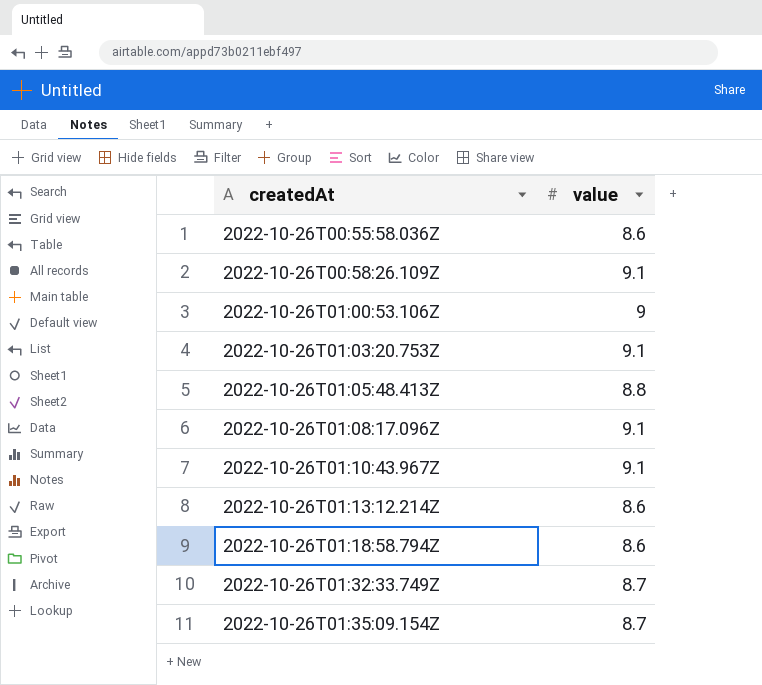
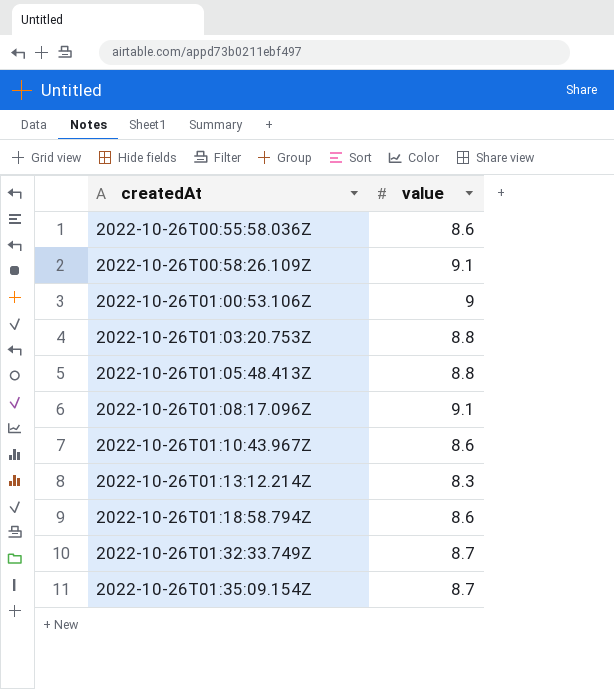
2022-10-26T01:03:20.753Z | value: 9.1 -> 8.8
2022-10-26T01:10:43.967Z | value: 9.1 -> 8.6
2022-10-26T01:13:12.214Z | value: 8.6 -> 8.3

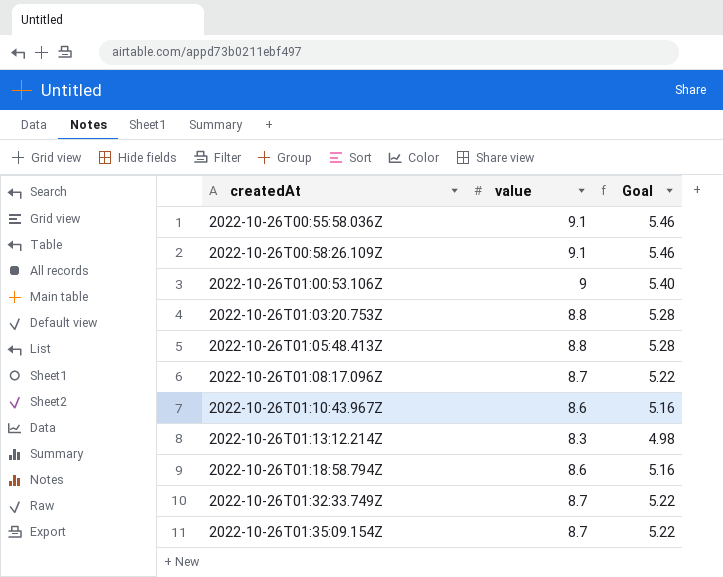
column Goal | formula: none -> [value] * 0.6
2022-10-26T00:55:58.036Z | value: 8.6 -> 9.1
2022-10-26T01:08:17.096Z | value: 9.1 -> 8.7

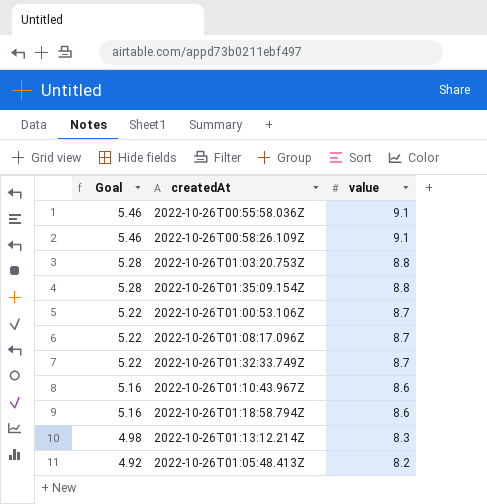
row order: createdAt ascending -> Goal descending
column Goal | position: 3 -> 1
2022-10-26T01:35:09.154Z | Goal: 5.22 -> 5.28
2022-10-26T01:35:09.154Z | value: 8.7 -> 8.8
2022-10-26T01:00:53.106Z | Goal: 5.40 -> 5.22
2022-10-26T01:00:53.106Z | value: 9 -> 8.7
2022-10-26T01:05:48.413Z | Goal: 5.28 -> 4.92
2022-10-26T01:05:48.413Z | value: 8.8 -> 8.2

